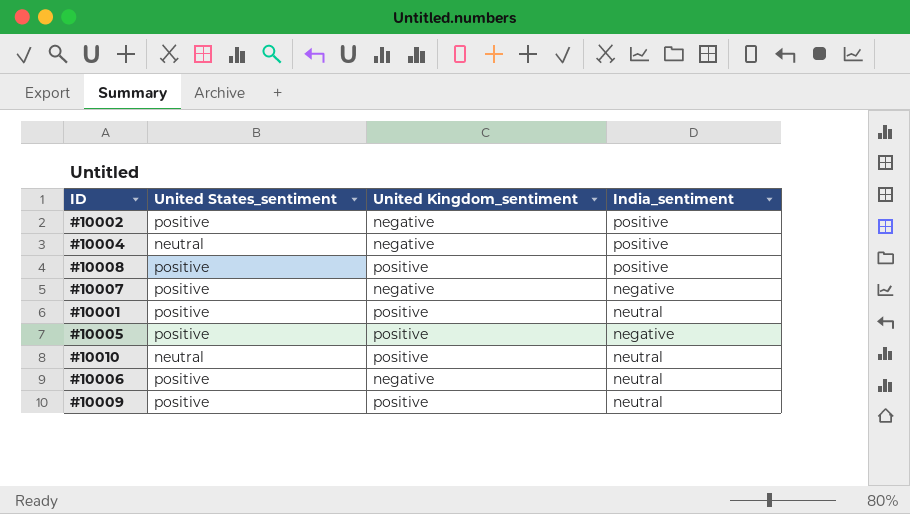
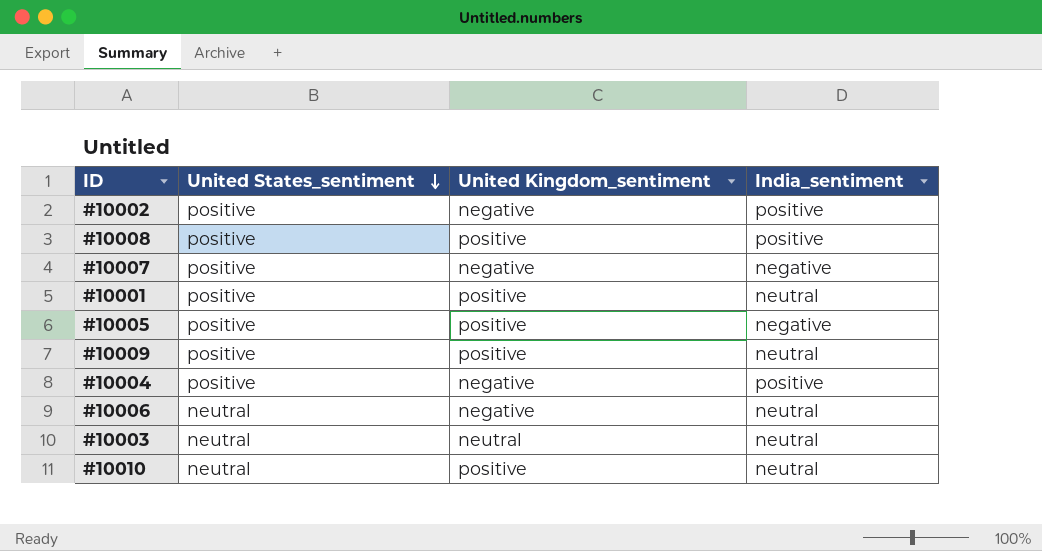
row order: none -> United States_sentiment descending
#10004 | United States_sentiment: neutral -> positive
#10006 | United States_sentiment: positive -> neutral
row #10003: none -> neutral | neutral | neutral

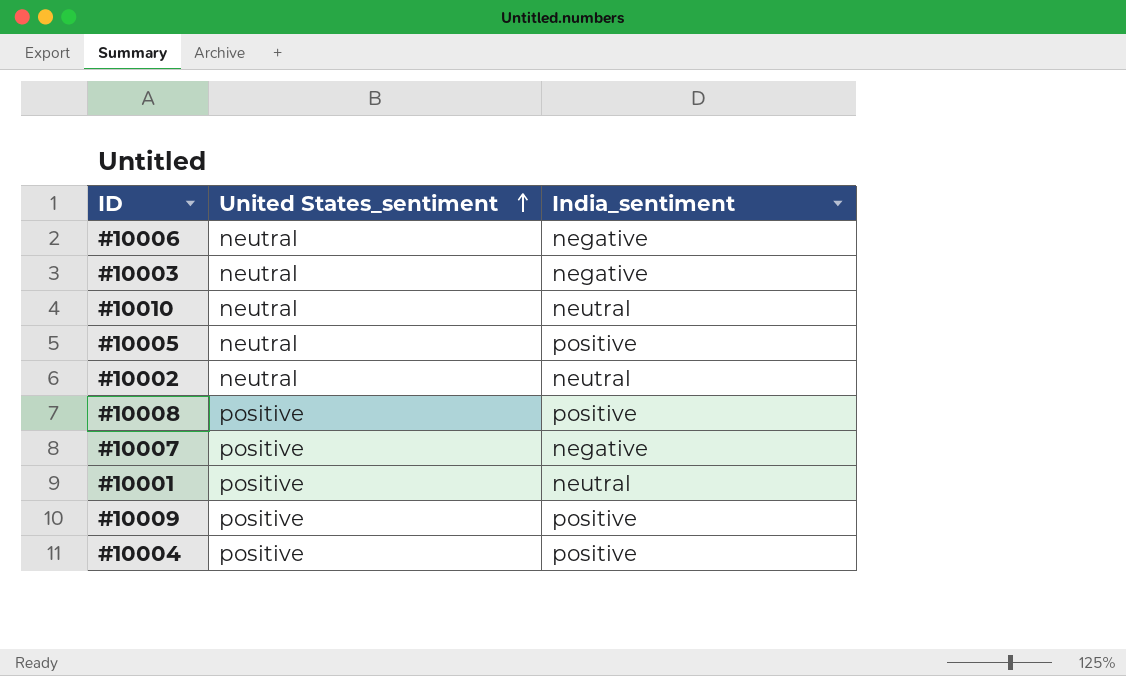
row order: United States_sentiment descending -> United States_sentiment ascending
column United Kingdom_sentiment | position: 3 -> none
#10006 | India_sentiment: neutral -> negative
#10003 | India_sentiment: neutral -> negative
#10005 | United States_sentiment: positive -> neutral
#10005 | India_sentiment: negative -> positive
#10002 | United States_sentiment: positive -> neutral
#10002 | India_sentiment: positive -> neutral
#10009 | India_sentiment: neutral -> positive

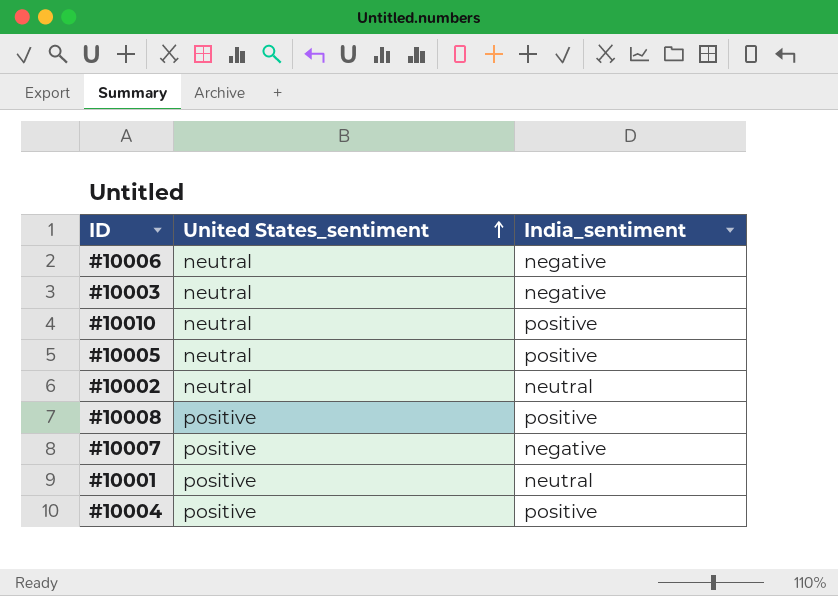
row #10009: positive | positive -> none
#10010 | India_sentiment: neutral -> positive

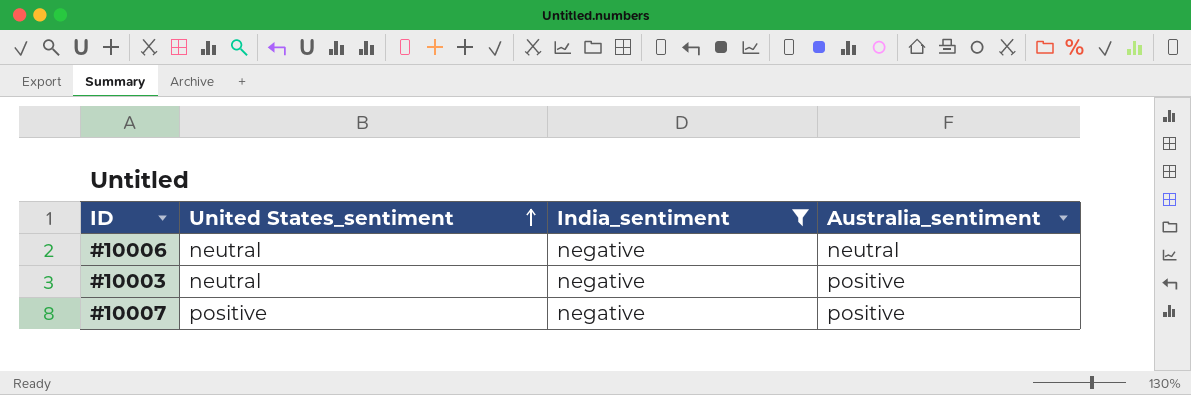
filter: none -> India_sentiment = negative
column Australia_sentiment | position: none -> 4

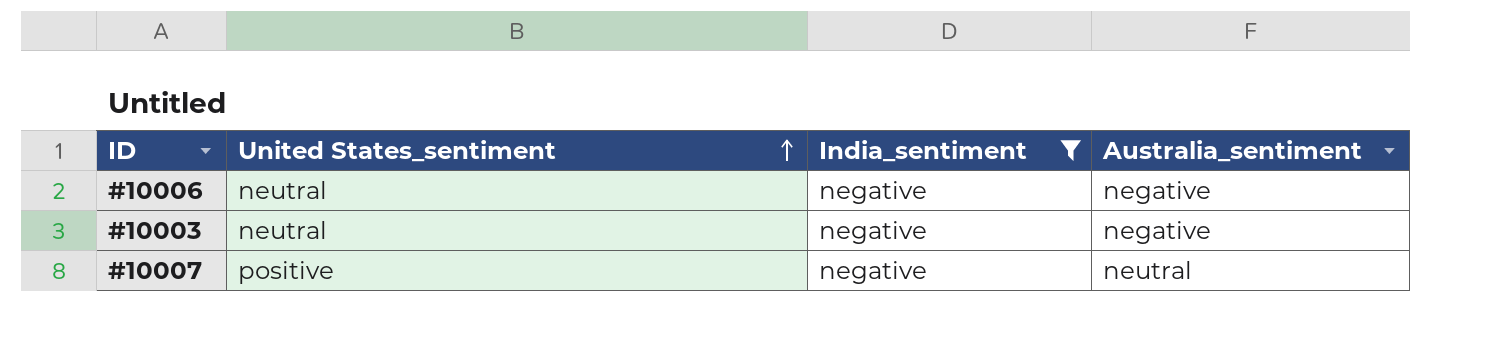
#10006 | Australia_sentiment: neutral -> negative
#10003 | Australia_sentiment: positive -> negative
#10007 | Australia_sentiment: positive -> neutral

